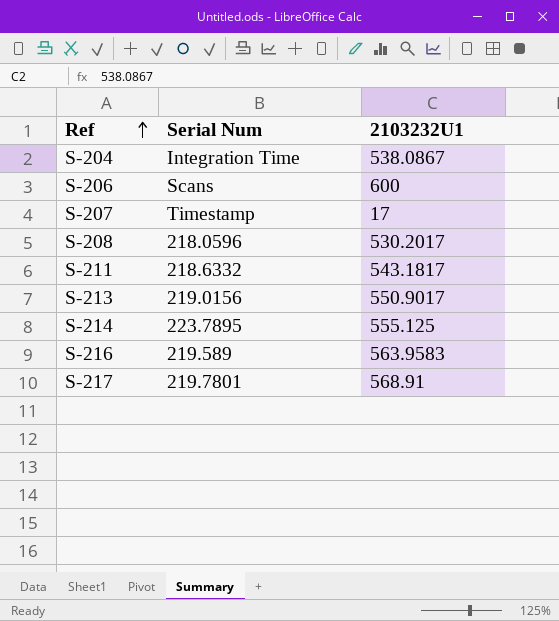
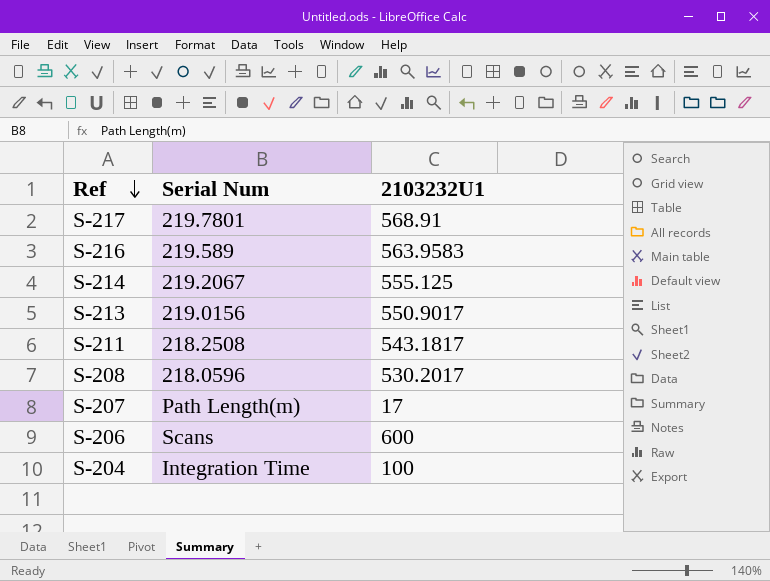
row order: Ref ascending -> Ref descending
S-214 | Serial Num: 223.7895 -> 219.2067
S-211 | Serial Num: 218.6332 -> 218.2508
S-207 | Serial Num: Timestamp -> Path Length(m)
S-204 | 2103232U1: 538.0867 -> 100

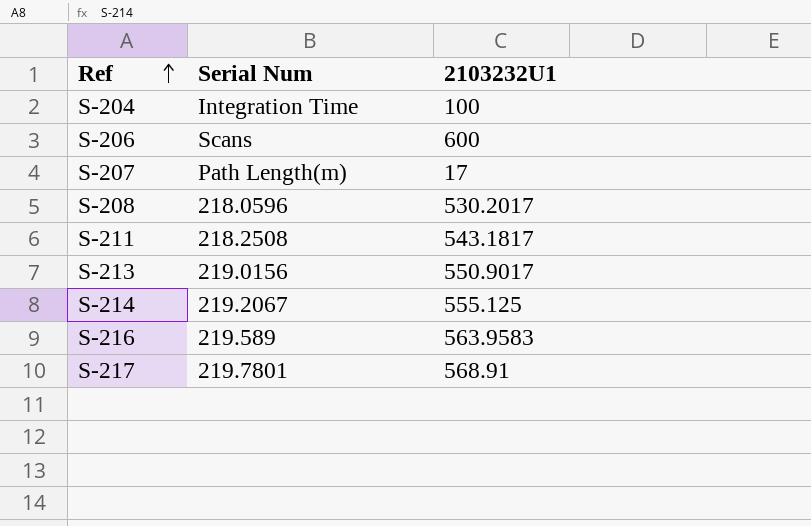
row order: Ref descending -> Ref ascending

